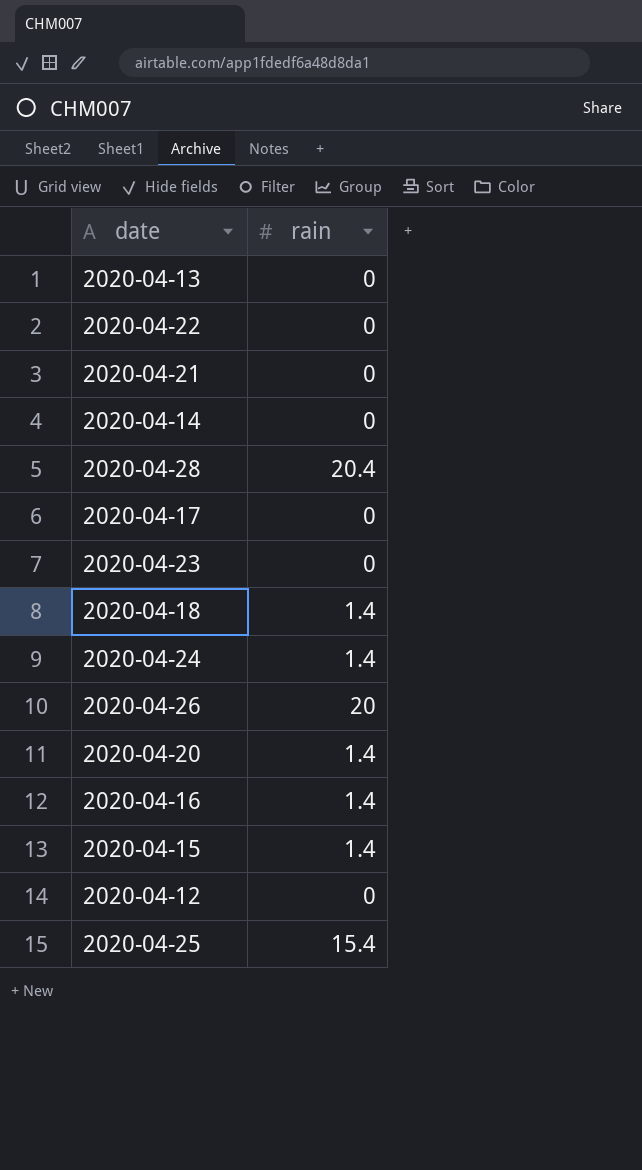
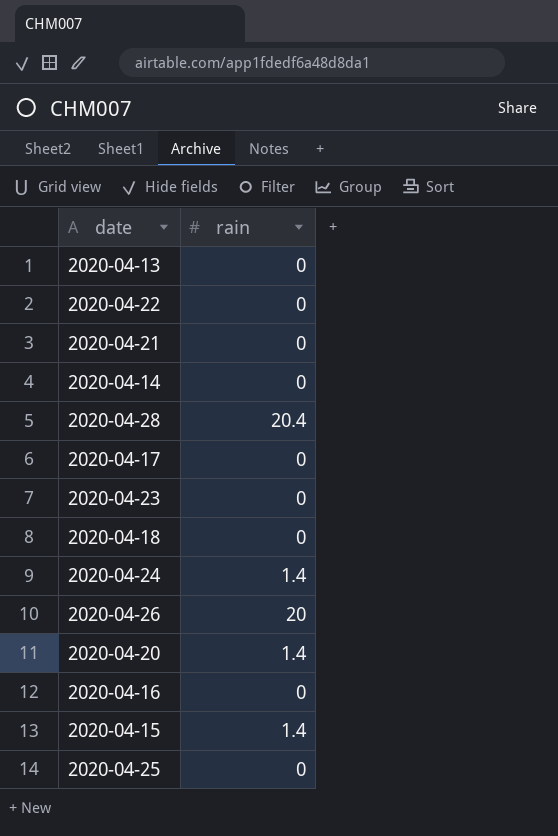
row 2020-04-12: 0 -> none
2020-04-18 | rain: 1.4 -> 0
2020-04-16 | rain: 1.4 -> 0
2020-04-25 | rain: 15.4 -> 0

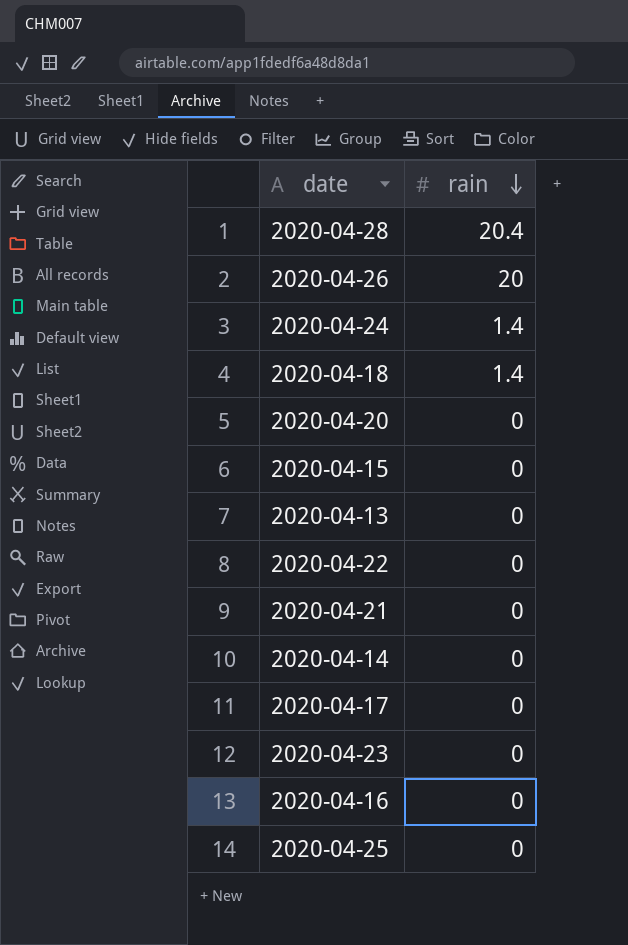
row order: none -> rain descending
2020-04-18 | rain: 0 -> 1.4
2020-04-20 | rain: 1.4 -> 0
2020-04-15 | rain: 1.4 -> 0

